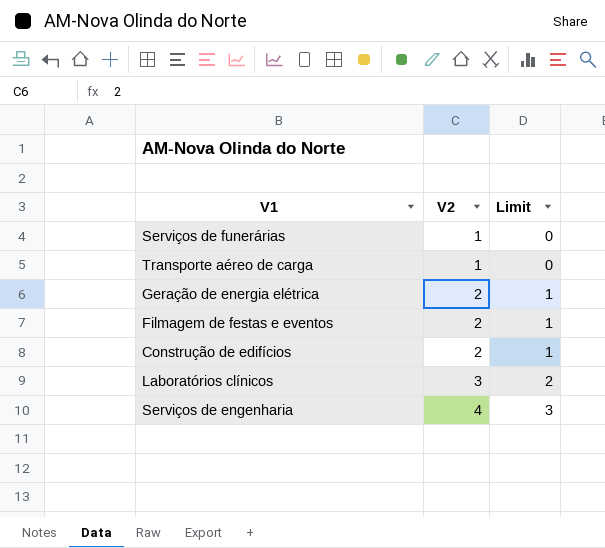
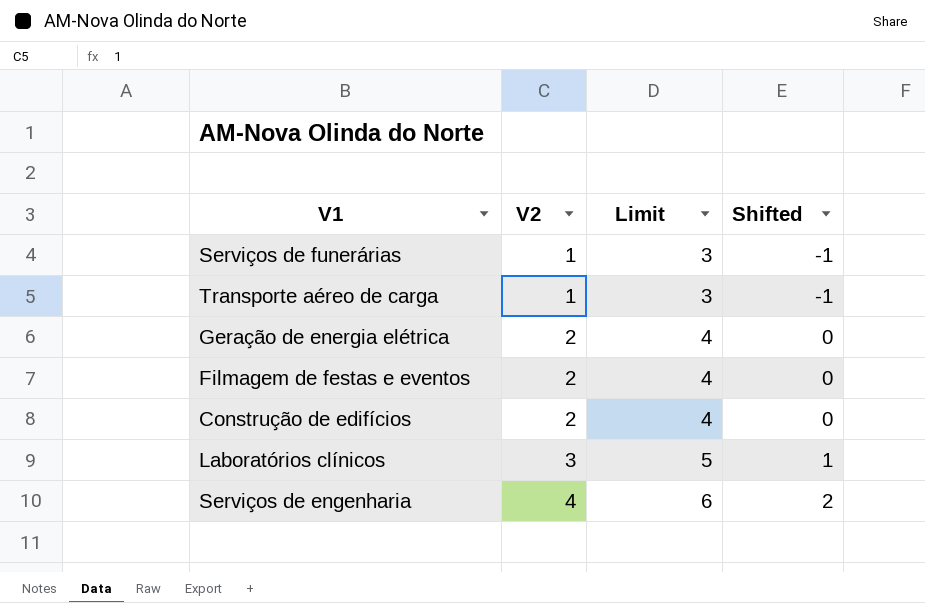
column Limit | formula: [V2] - 1 -> [V2] + 2
column Shifted | formula: none -> [V2] - 2

